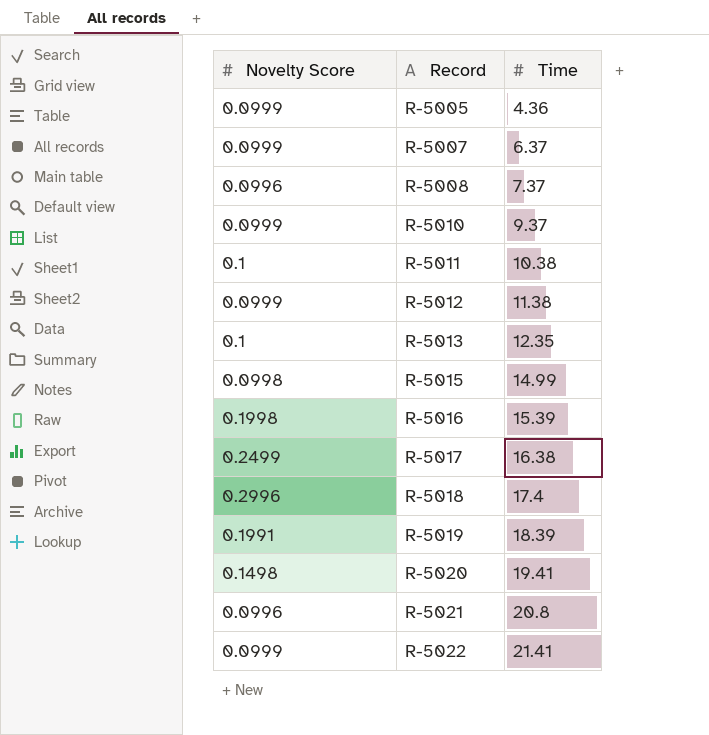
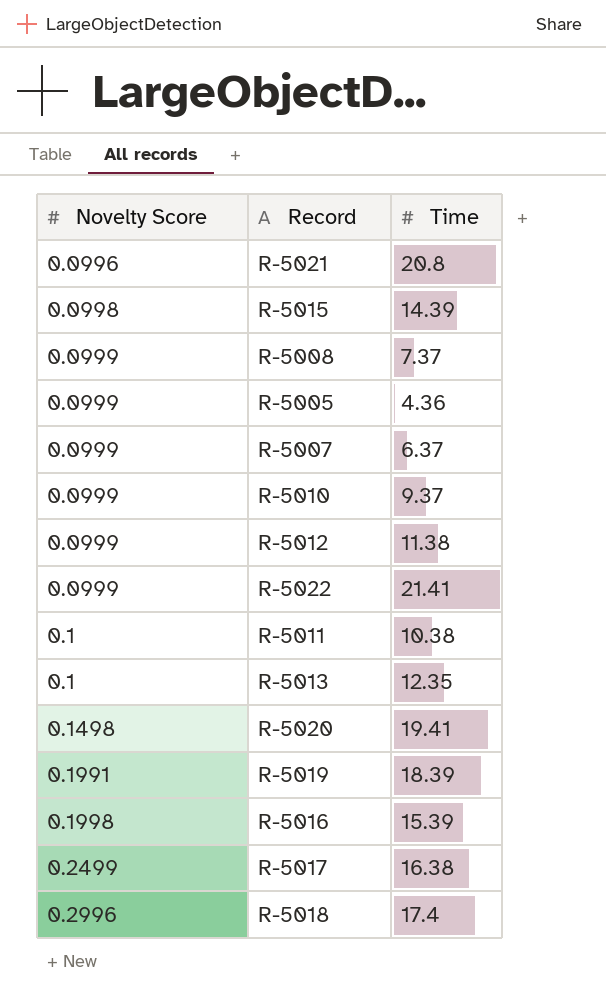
row order: Record ascending -> Novelty Score ascending
R-5015 | Time: 14.99 -> 14.39
R-5008 | Novelty Score: 0.0996 -> 0.0999

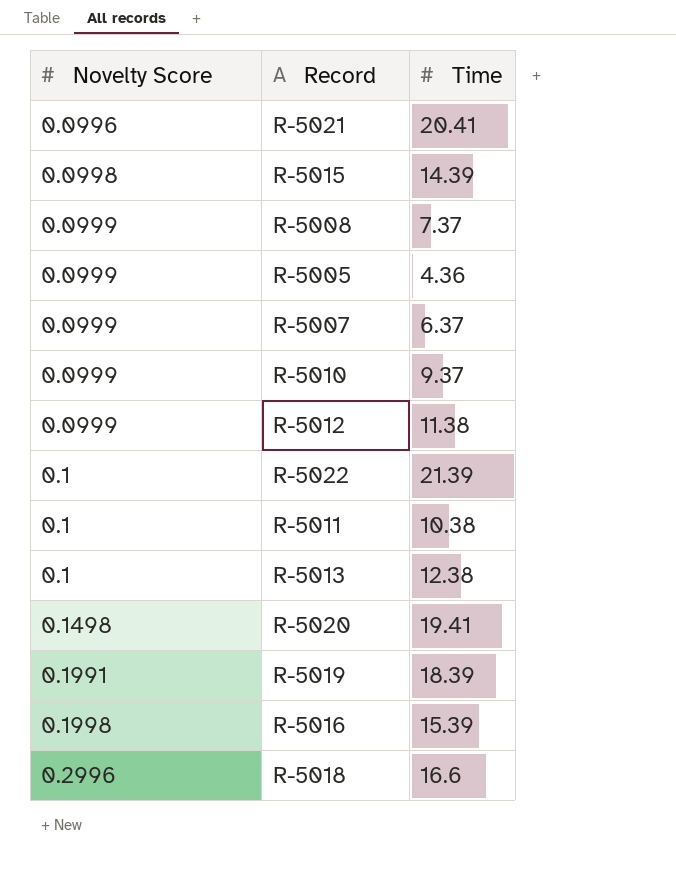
row R-5017: 0.2499 | 16.38 -> none
R-5021 | Time: 20.8 -> 20.41
R-5022 | Novelty Score: 0.0999 -> 0.1
R-5022 | Time: 21.41 -> 21.39
R-5013 | Time: 12.35 -> 12.38
R-5018 | Time: 17.4 -> 16.6

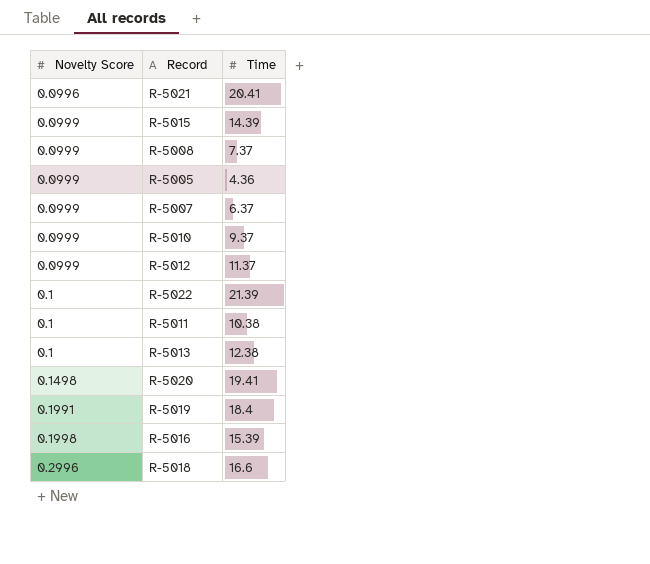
R-5015 | Novelty Score: 0.0998 -> 0.0999
R-5012 | Time: 11.38 -> 11.37
R-5019 | Time: 18.39 -> 18.4

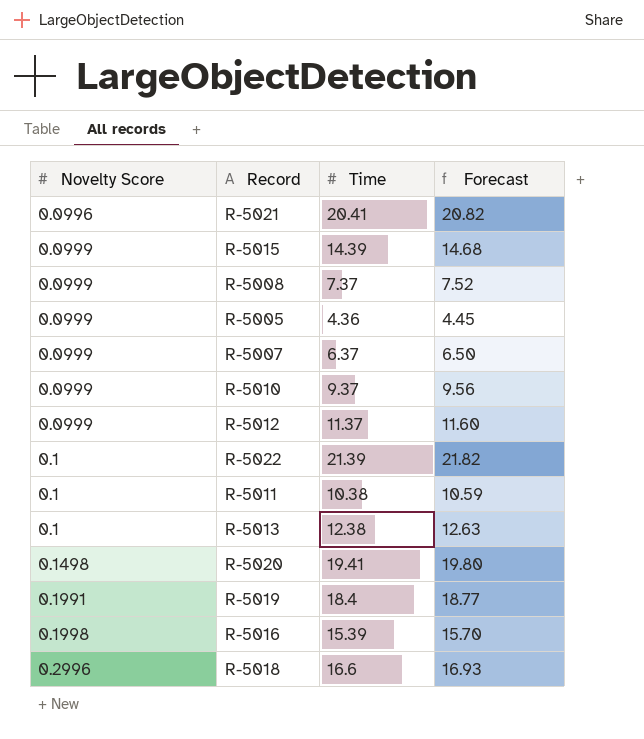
column Forecast | formula: none -> [Time] * 1.02

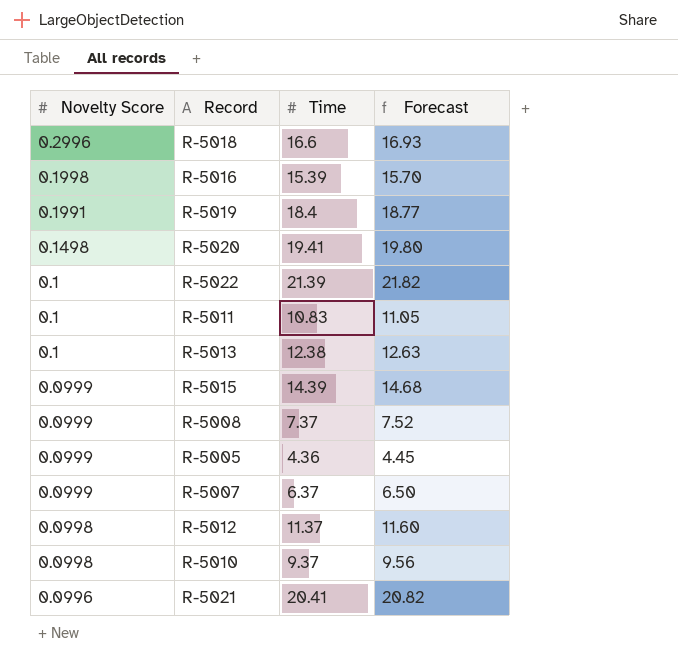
row order: Novelty Score ascending -> Novelty Score descending
R-5011 | Time: 10.38 -> 10.83
R-5011 | Forecast: 10.59 -> 11.05
R-5012 | Novelty Score: 0.0999 -> 0.0998
R-5010 | Novelty Score: 0.0999 -> 0.0998

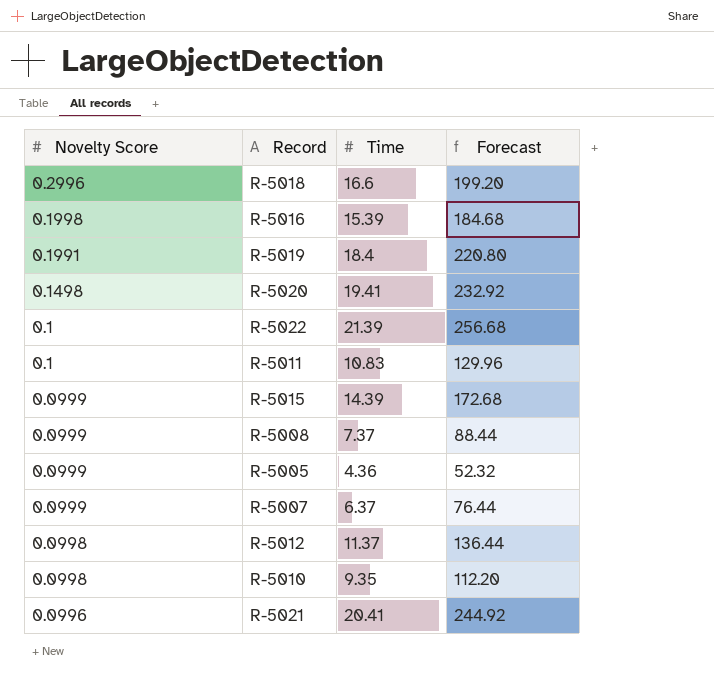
column Forecast | formula: [Time] * 1.02 -> [Time] * 12
row R-5013: 0.1 | 12.38 | 12.63 -> none
R-5010 | Time: 9.37 -> 9.35

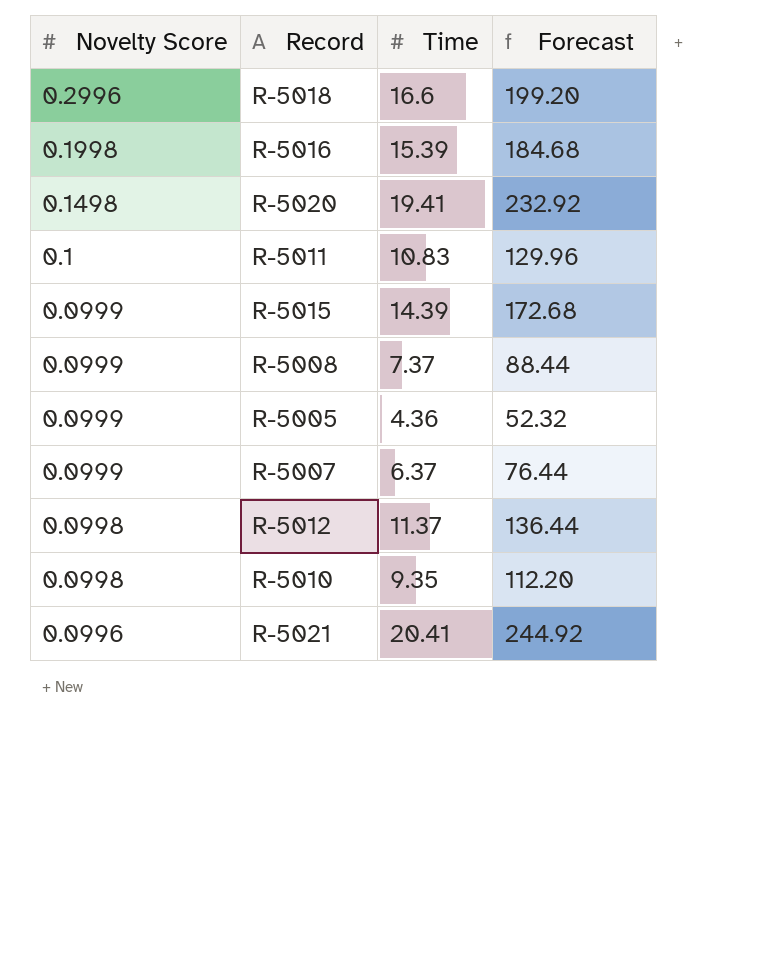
row R-5019: 0.1991 | 18.4 | 220.80 -> none
row R-5022: 0.1 | 21.39 | 256.68 -> none

